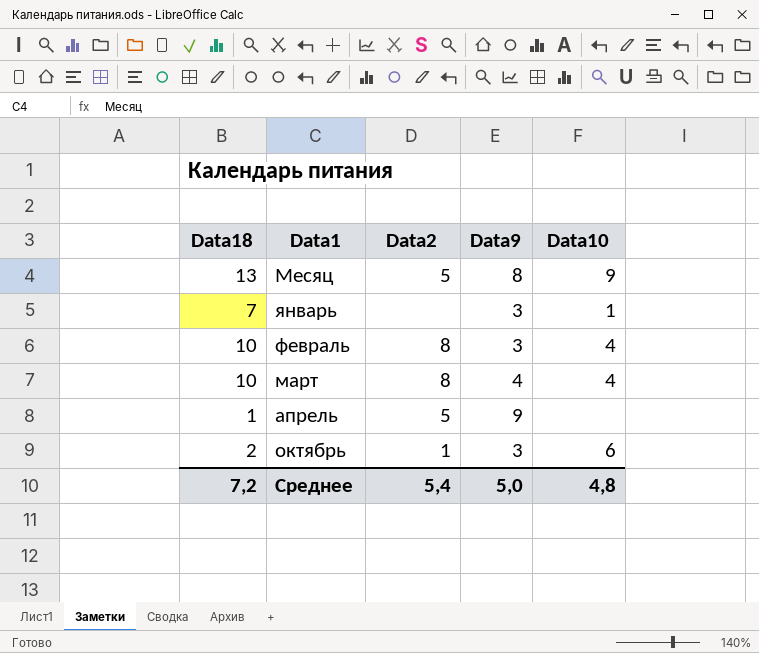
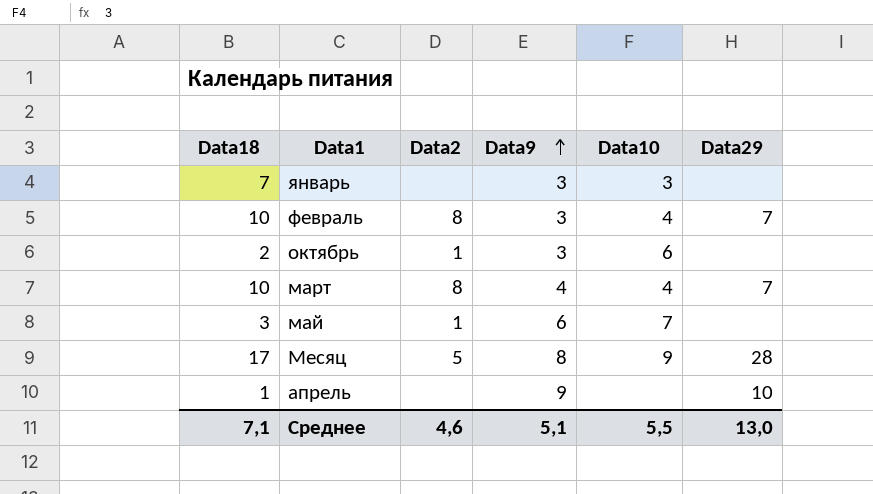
row order: none -> Data9 ascending
column Data29 | position: none -> 6
январь | Data10: 1 -> 3
row май: none -> 3 | 1 | 6 | 7 | none
Месяц | Data18: 13 -> 17
апрель | Data2: 5 -> none
Среднее | Data18: 7,2 -> 7,1
Среднее | Data2: 5,4 -> 4,6
Среднее | Data9: 5,0 -> 5,1
Среднее | Data10: 4,8 -> 5,5

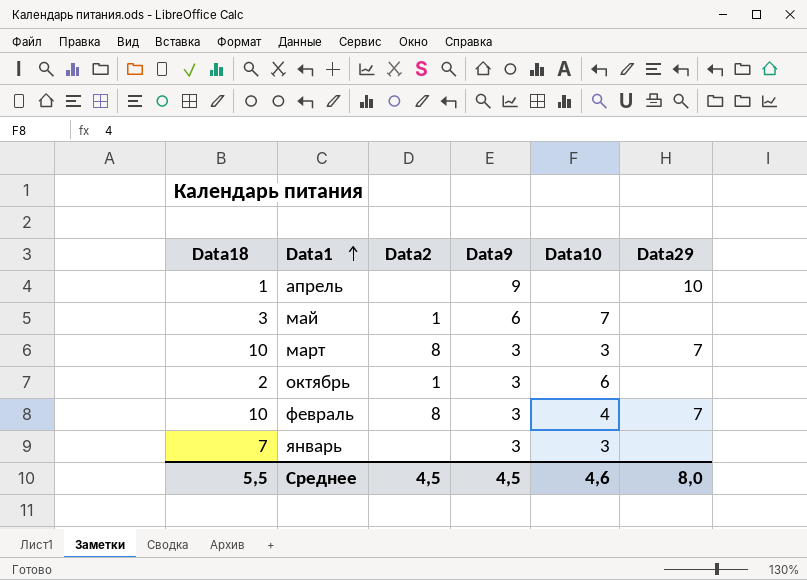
row order: Data9 ascending -> Data1 ascending
row Месяц: 17 | 5 | 8 | 9 | 28 -> none
март | Data9: 4 -> 3
март | Data10: 4 -> 3
Среднее | Data18: 7,1 -> 5,5
Среднее | Data2: 4,6 -> 4,5
Среднее | Data9: 5,1 -> 4,5
Среднее | Data10: 5,5 -> 4,6
Среднее | Data29: 13,0 -> 8,0

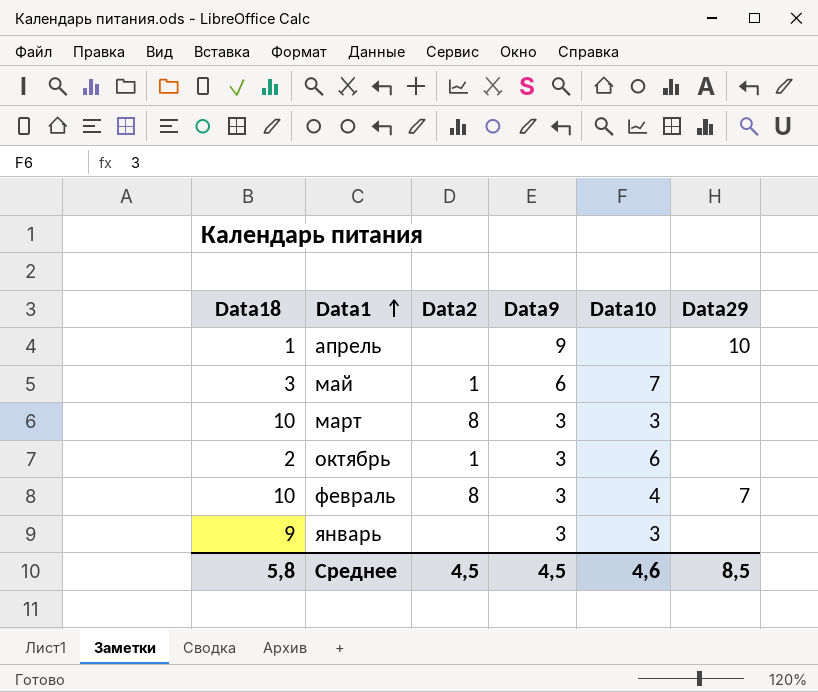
март | Data29: 7 -> none
январь | Data18: 7 -> 9
Среднее | Data18: 5,5 -> 5,8
Среднее | Data29: 8,0 -> 8,5

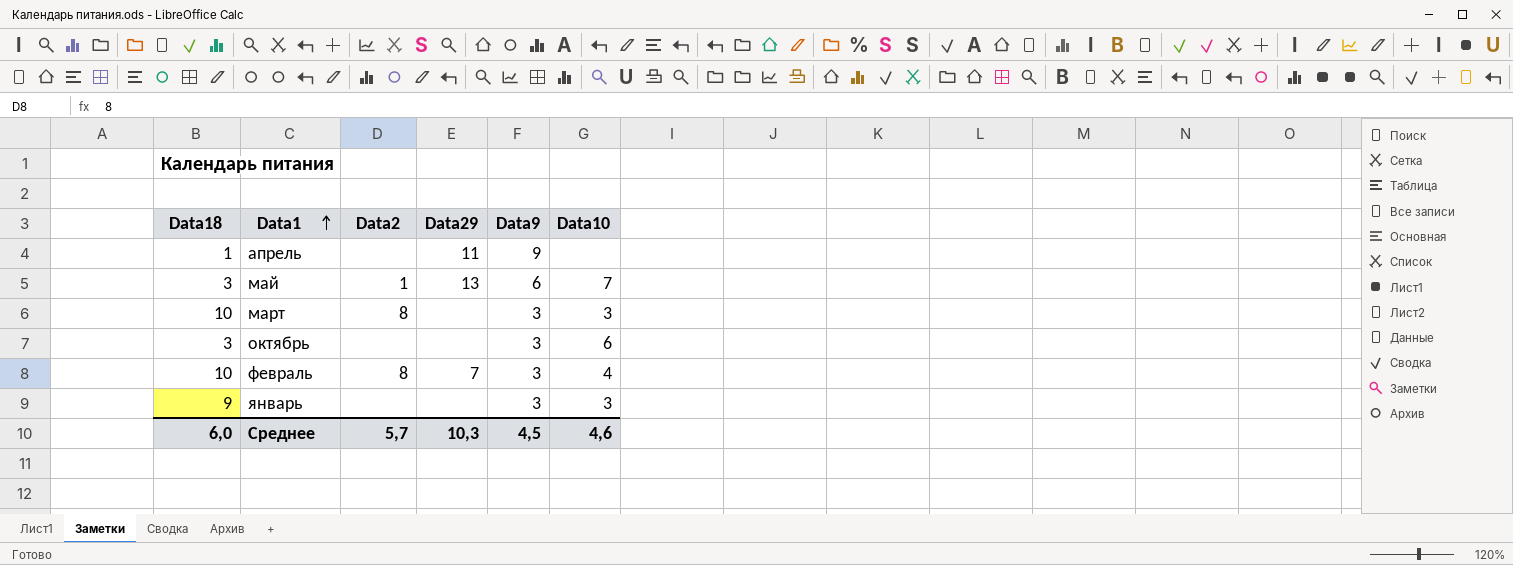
column Data29 | position: 6 -> 4
апрель | Data29: 10 -> 11
май | Data29: none -> 13
октябрь | Data18: 2 -> 3
октябрь | Data2: 1 -> none
Среднее | Data18: 5,8 -> 6,0
Среднее | Data2: 4,5 -> 5,7
Среднее | Data29: 8,5 -> 10,3

